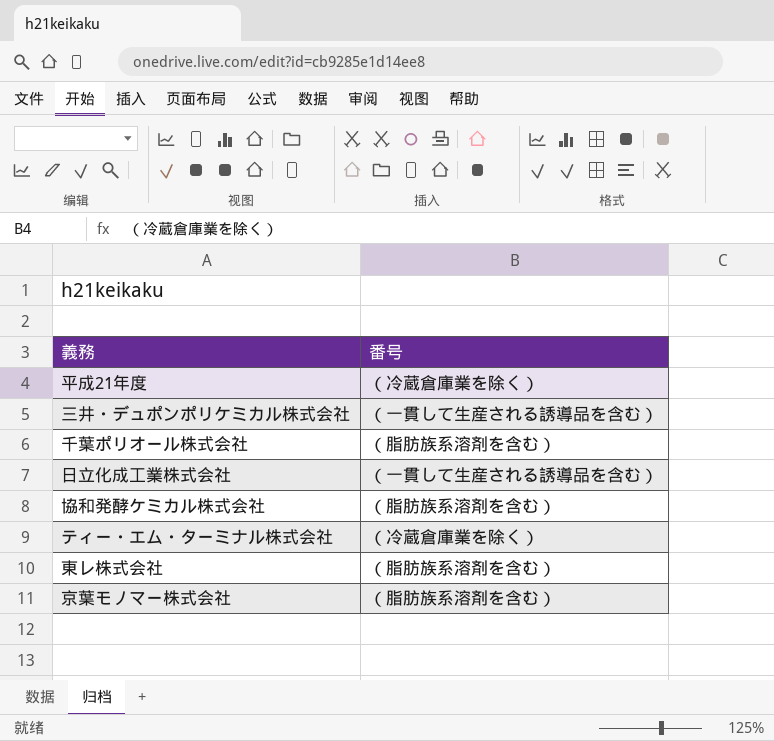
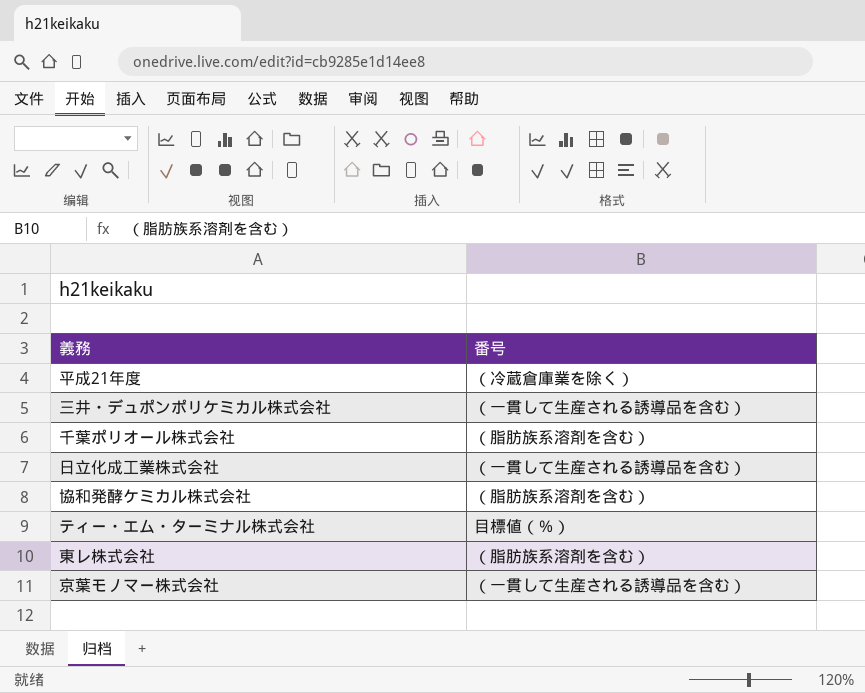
ティー・エム・ターミナル株式会社 | 番号: （冷蔵倉庫業を除く） -> 目標値（％）
京葉モノマー株式会社 | 番号: （脂肪族系溶剤を含む） -> （一貫して生産される誘導品を含む）

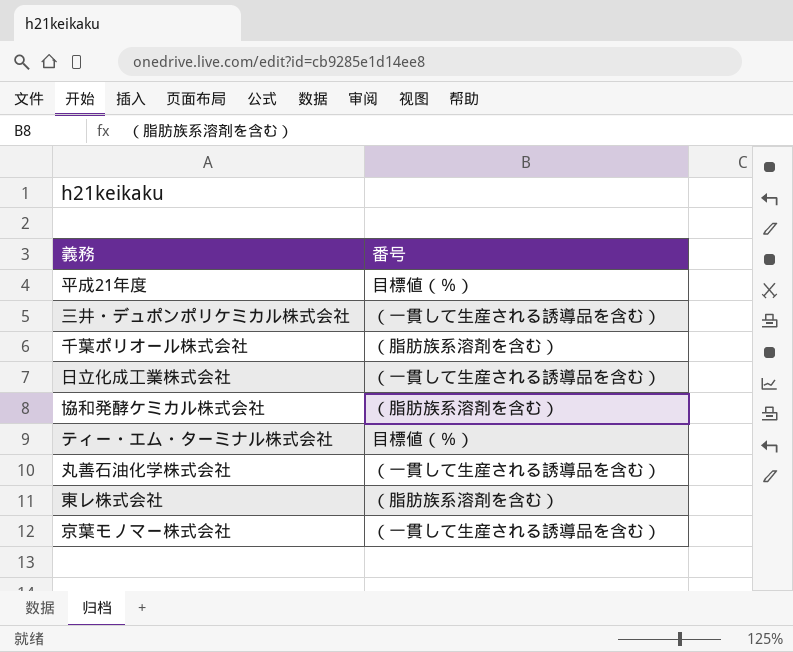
平成21年度 | 番号: （冷蔵倉庫業を除く） -> 目標値（％）
row 丸善石油化学株式会社: none -> （一貫して生産される誘導品を含む）

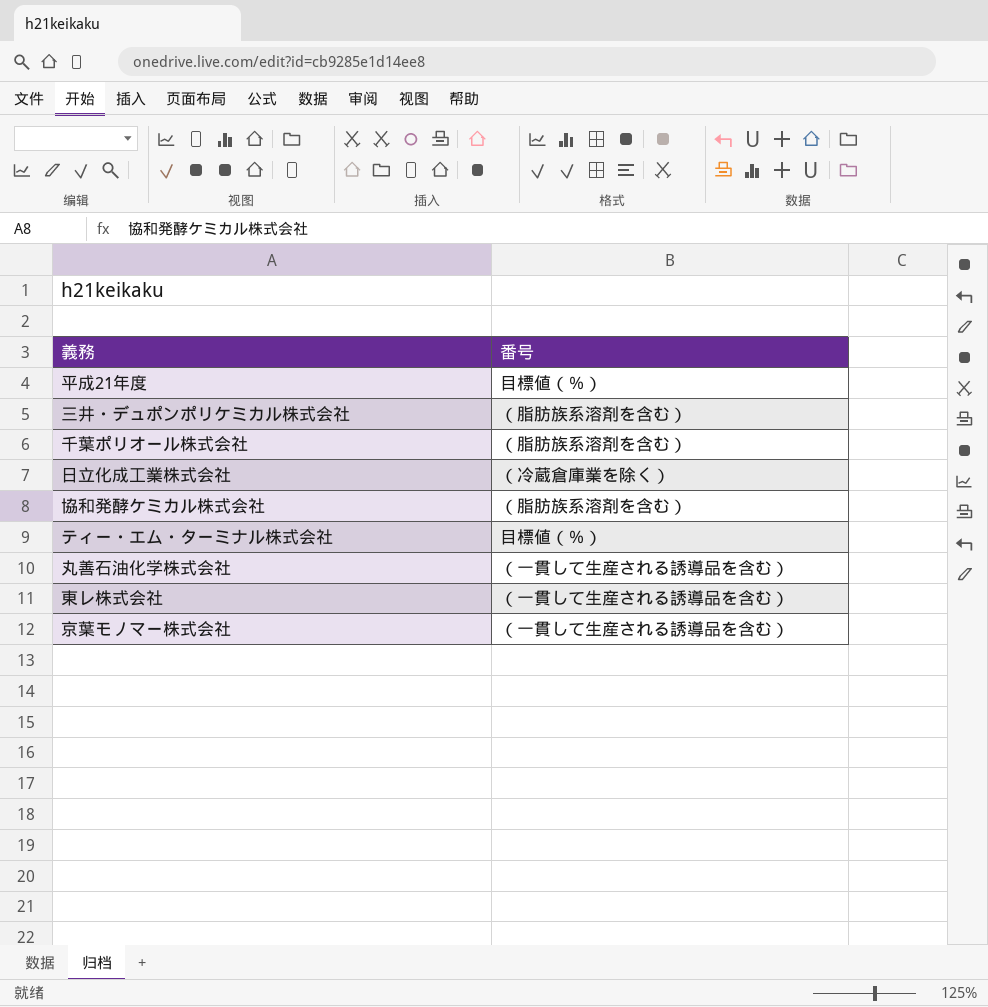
三井・デュポンポリケミカル株式会社 | 番号: （一貫して生産される誘導品を含む） -> （脂肪族系溶剤を含む）
日立化成工業株式会社 | 番号: （一貫して生産される誘導品を含む） -> （冷蔵倉庫業を除く）
東レ株式会社 | 番号: （脂肪族系溶剤を含む） -> （一貫して生産される誘導品を含む）

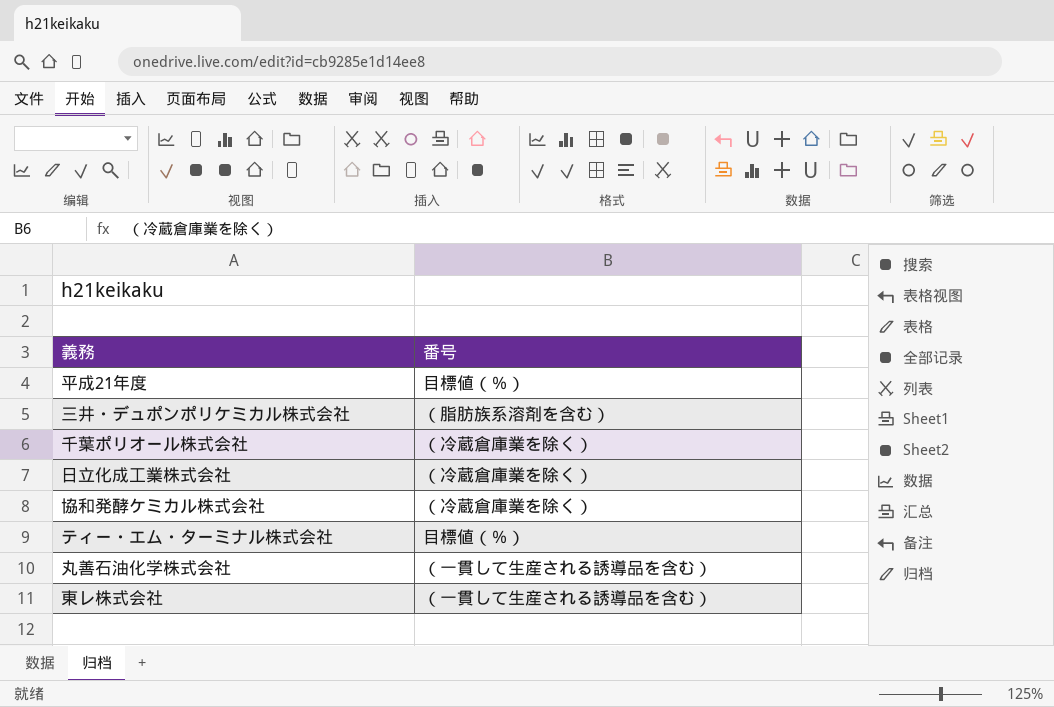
row 京葉モノマー株式会社: （一貫して生産される誘導品を含む） -> none
千葉ポリオール株式会社 | 番号: （脂肪族系溶剤を含む） -> （冷蔵倉庫業を除く）
協和発酵ケミカル株式会社 | 番号: （脂肪族系溶剤を含む） -> （冷蔵倉庫業を除く）

